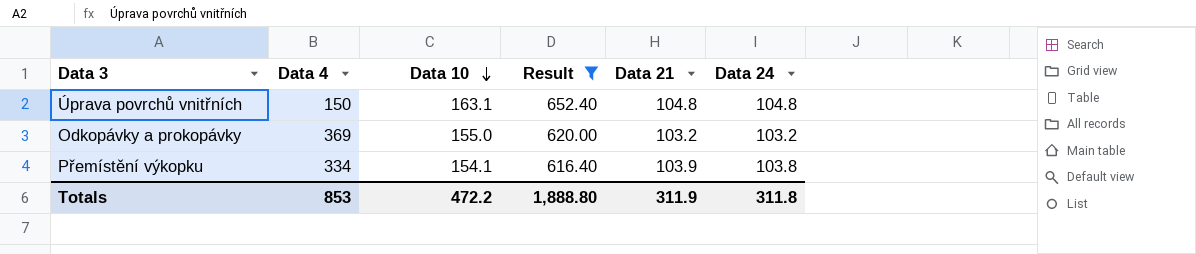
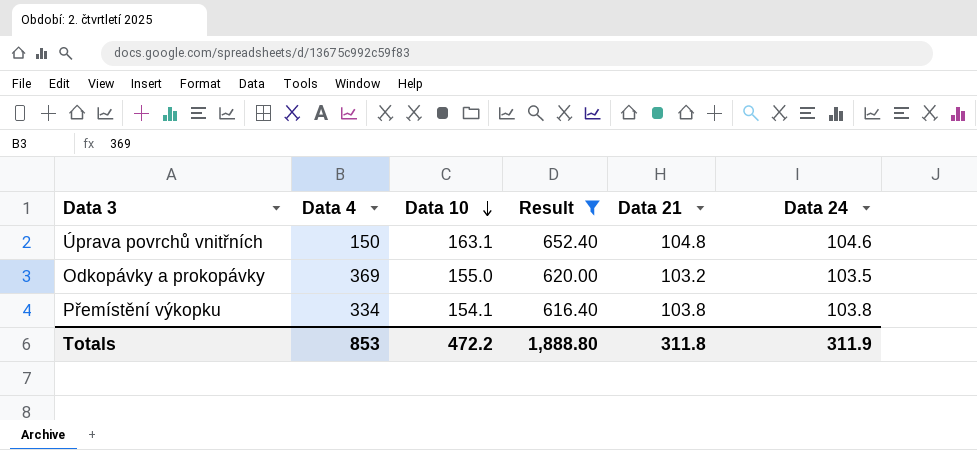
Úprava povrchů vnitřních | Data 24: 104.8 -> 104.6
Odkopávky a prokopávky | Data 24: 103.2 -> 103.5
Přemístění výkopku | Data 21: 103.9 -> 103.8
Totals | Data 21: 311.9 -> 311.8
Totals | Data 24: 311.8 -> 311.9

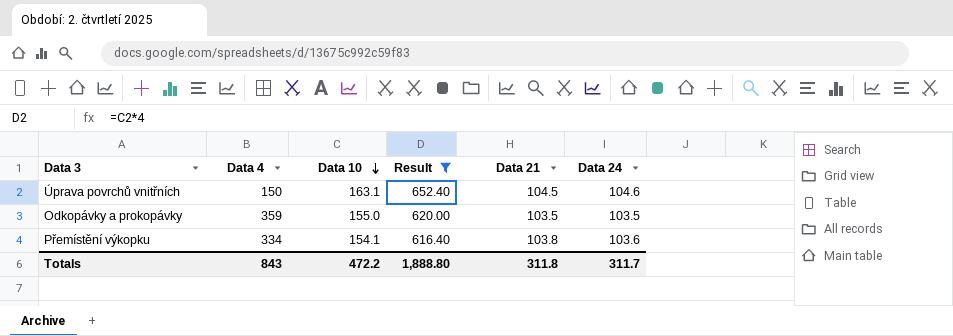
Úprava povrchů vnitřních | Data 21: 104.8 -> 104.5
Odkopávky a prokopávky | Data 4: 369 -> 359
Odkopávky a prokopávky | Data 21: 103.2 -> 103.5
Přemístění výkopku | Data 24: 103.8 -> 103.6
Totals | Data 4: 853 -> 843
Totals | Data 24: 311.9 -> 311.7

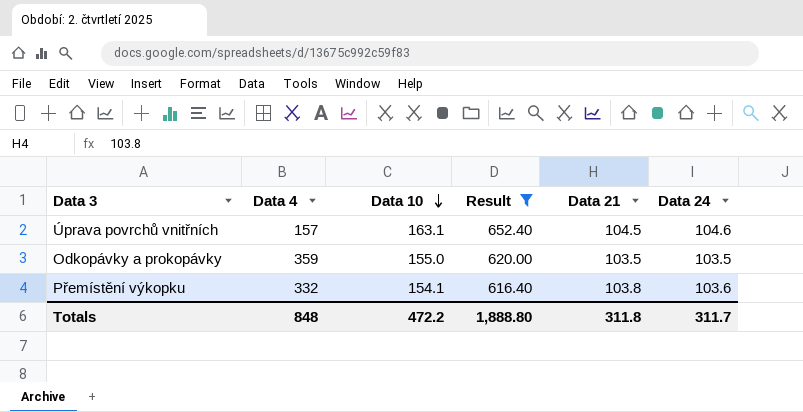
Úprava povrchů vnitřních | Data 4: 150 -> 157
Přemístění výkopku | Data 4: 334 -> 332
Totals | Data 4: 843 -> 848

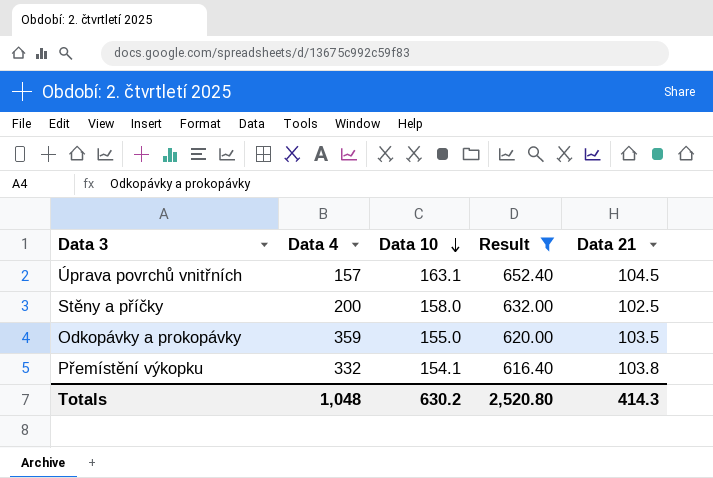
column Data 24 | position: 6 -> none
row Stěny a příčky: none -> 200 | 158.0 | 632.00 | 102.5
Totals | Data 4: 848 -> 1,048
Totals | Data 10: 472.2 -> 630.2
Totals | Result: 1,888.80 -> 2,520.80
Totals | Data 21: 311.8 -> 414.3

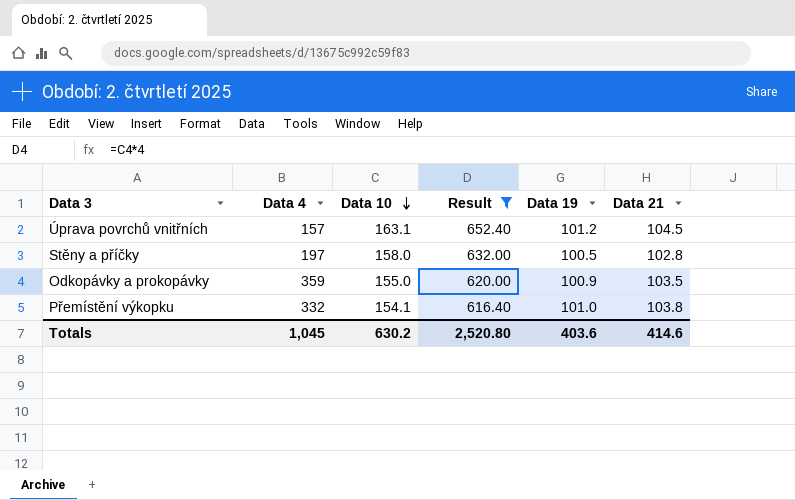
column Data 19 | position: none -> 5
Stěny a příčky | Data 4: 200 -> 197
Stěny a příčky | Data 21: 102.5 -> 102.8
Totals | Data 4: 1,048 -> 1,045
Totals | Data 21: 414.3 -> 414.6

